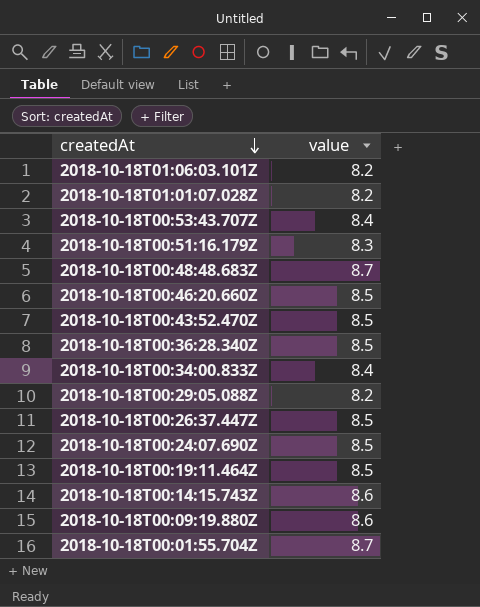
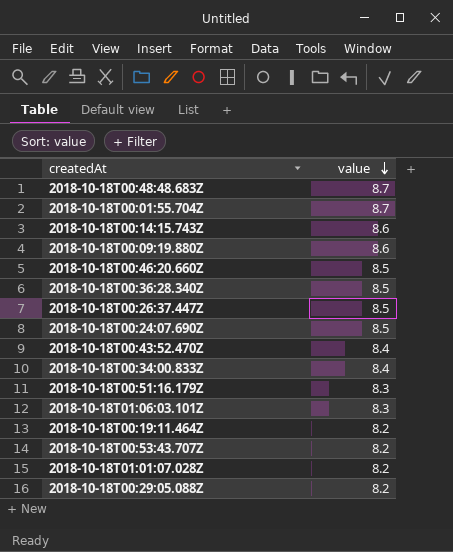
row order: createdAt descending -> value descending
2018-10-18T00:43:52.470Z | value: 8.5 -> 8.4
2018-10-18T01:06:03.101Z | value: 8.2 -> 8.3
2018-10-18T00:19:11.464Z | value: 8.5 -> 8.2
2018-10-18T00:53:43.707Z | value: 8.4 -> 8.2

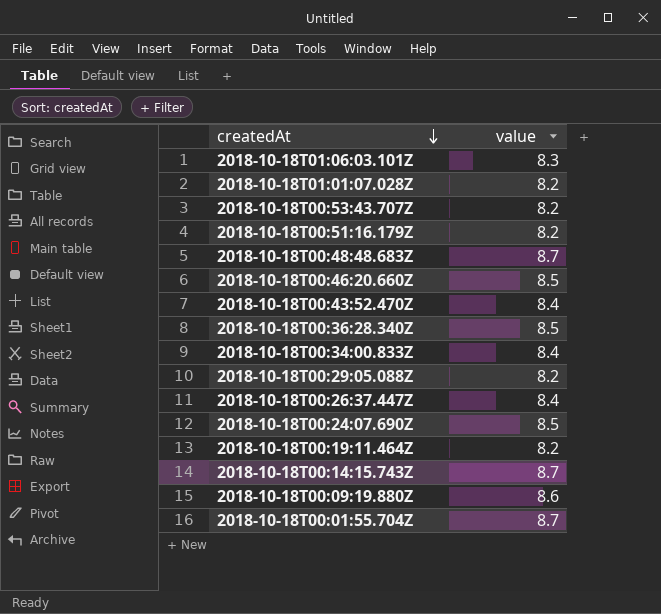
row order: value descending -> createdAt descending
2018-10-18T00:51:16.179Z | value: 8.3 -> 8.2
2018-10-18T00:26:37.447Z | value: 8.5 -> 8.4
2018-10-18T00:14:15.743Z | value: 8.6 -> 8.7

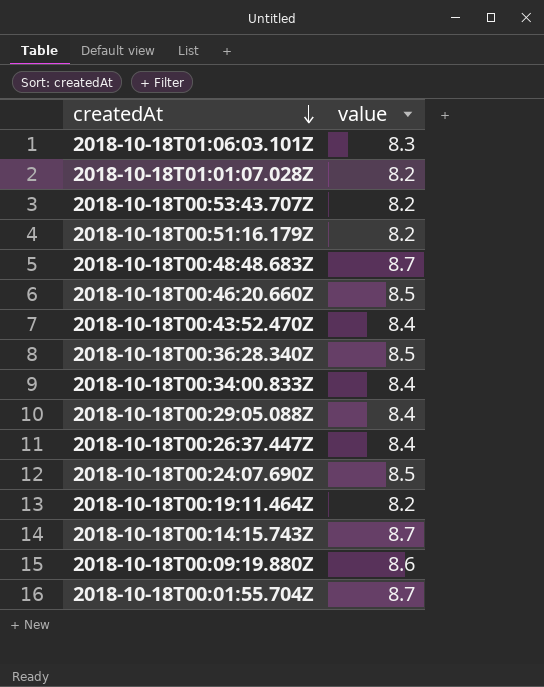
2018-10-18T00:29:05.088Z | value: 8.2 -> 8.4

